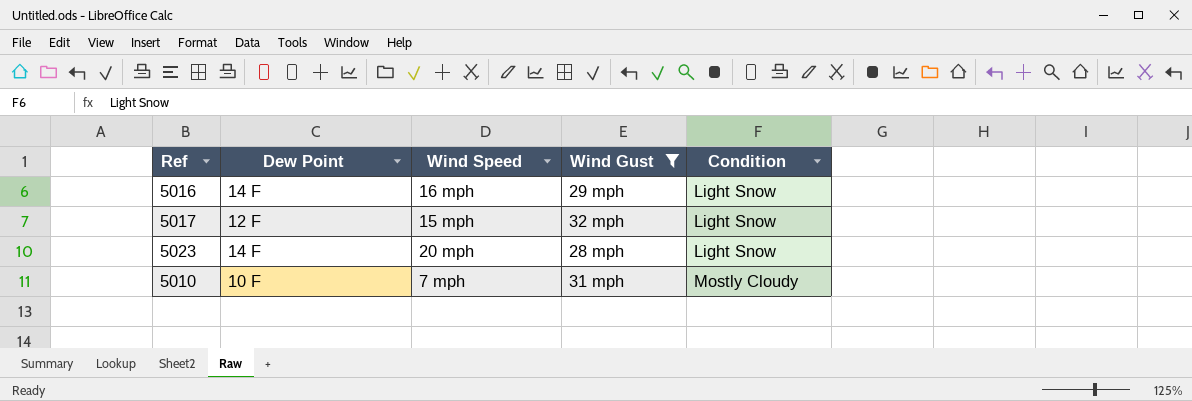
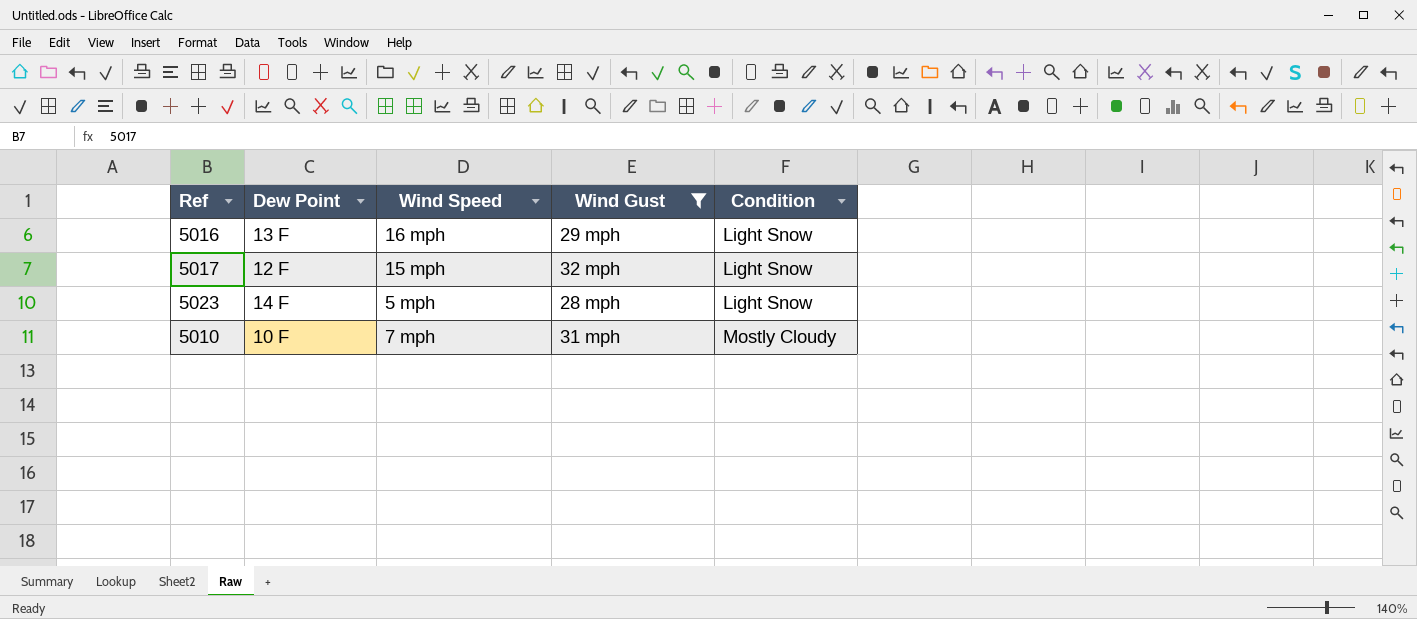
5016 | Dew Point: 14 F -> 13 F
5023 | Wind Speed: 20 mph -> 5 mph

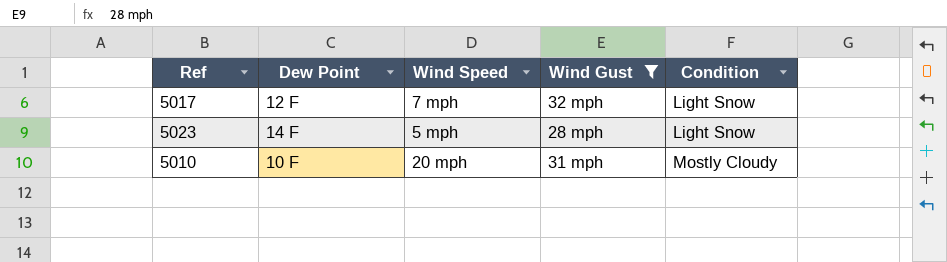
row 5016: 13 F | 16 mph | 29 mph | Light Snow -> none
5017 | Wind Speed: 15 mph -> 7 mph
5010 | Wind Speed: 7 mph -> 20 mph

